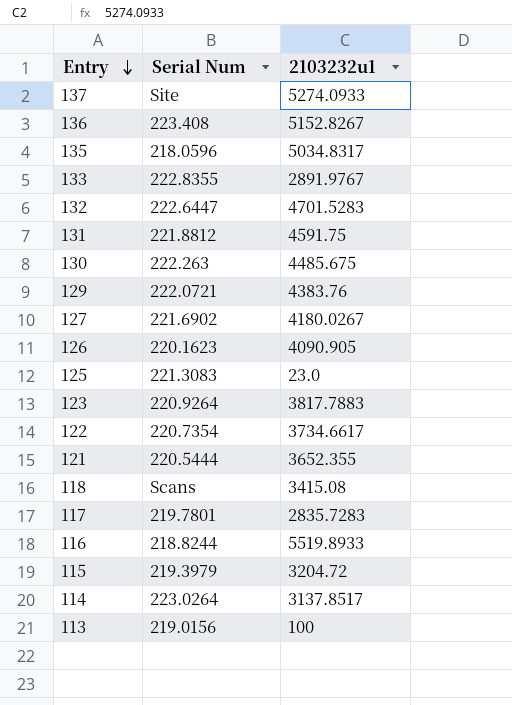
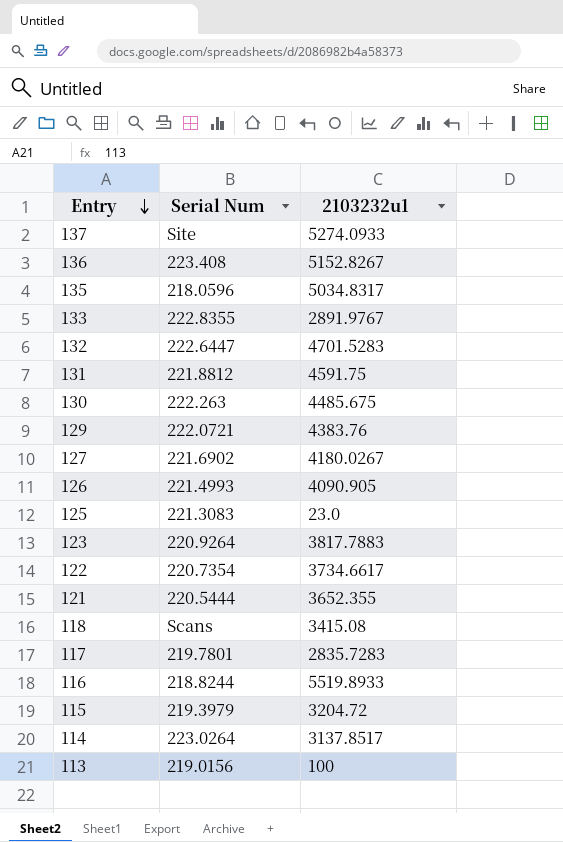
126 | Serial Num: 220.1623 -> 221.4993

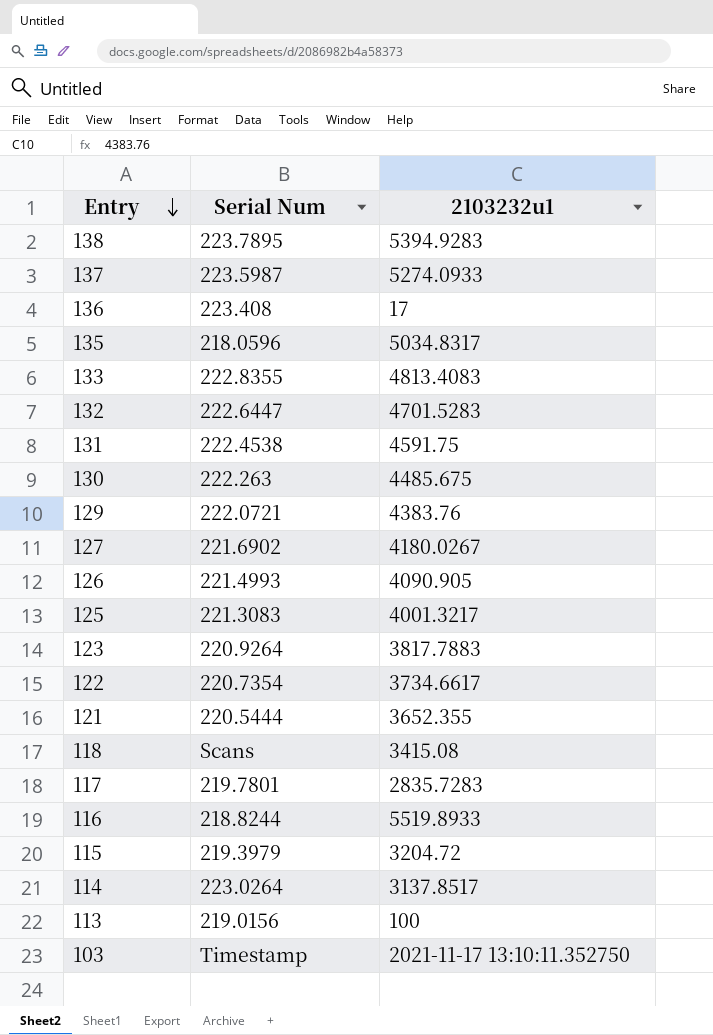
row 138: none -> 223.7895 | 5394.9283
137 | Serial Num: Site -> 223.5987
136 | 2103232u1: 5152.8267 -> 17
133 | 2103232u1: 2891.9767 -> 4813.4083
131 | Serial Num: 221.8812 -> 222.4538
125 | 2103232u1: 23.0 -> 4001.3217
row 103: none -> Timestamp | 2021-11-17 13:10:11.352750

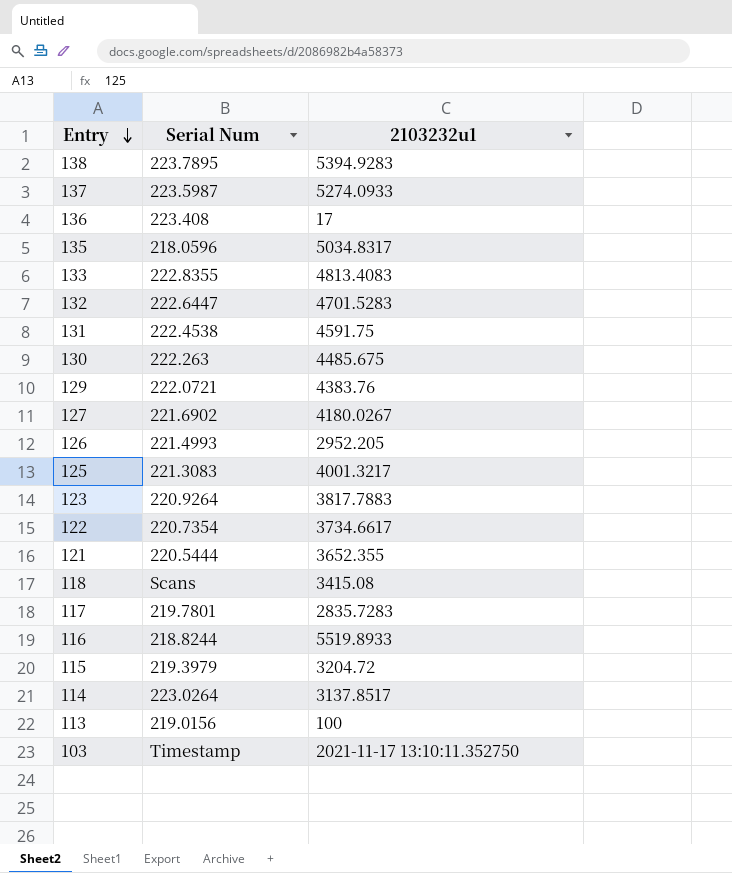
126 | 2103232u1: 4090.905 -> 2952.205

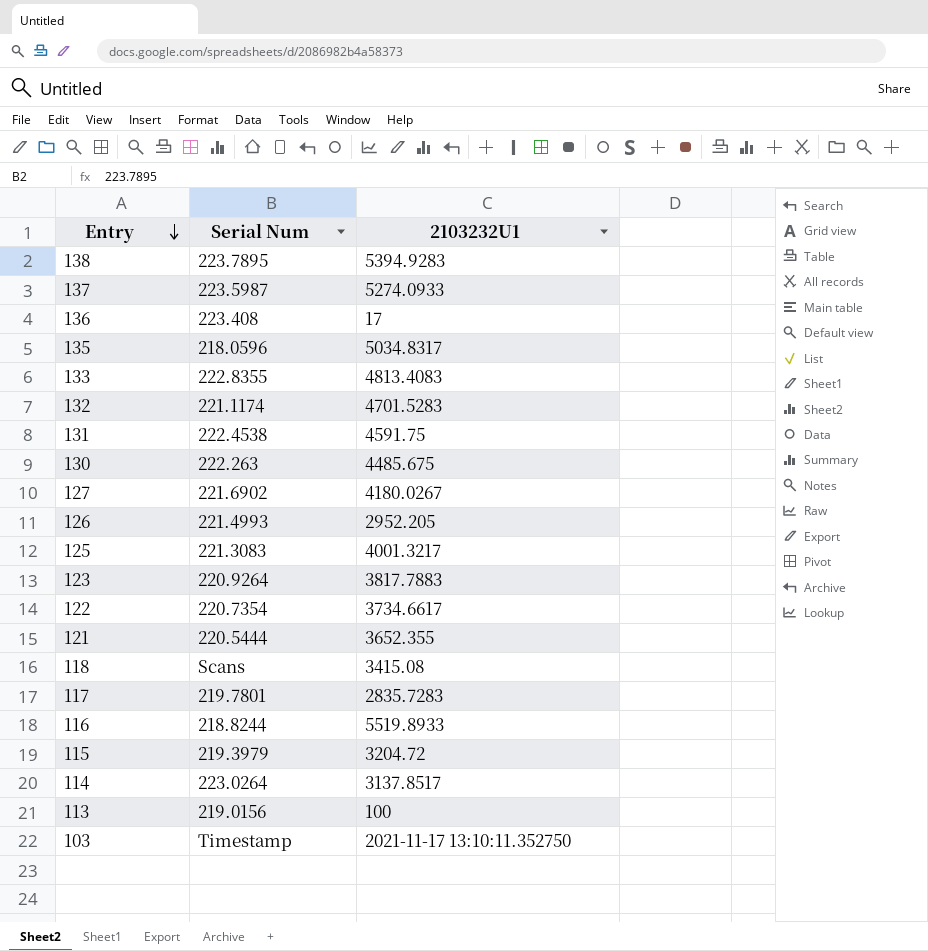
column name: 2103232u1 -> 2103232U1
row 129: 222.0721 | 4383.76 -> none
132 | Serial Num: 222.6447 -> 221.1174

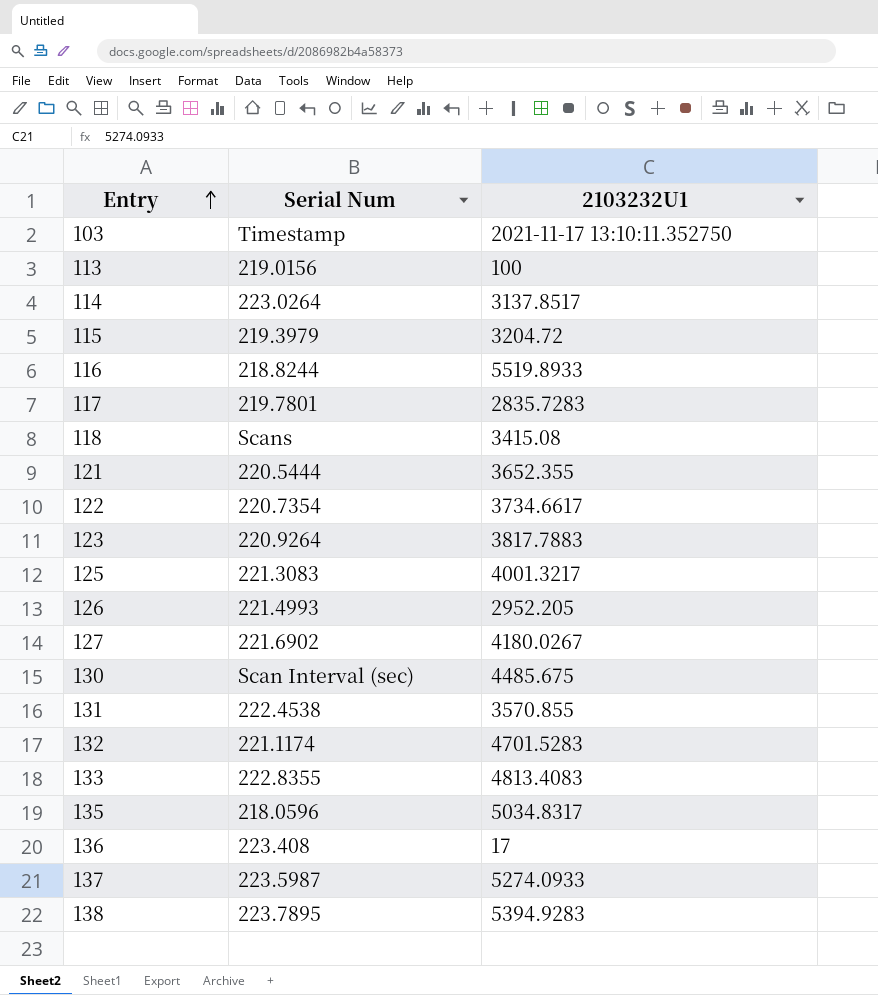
row order: Entry descending -> Entry ascending
130 | Serial Num: 222.263 -> Scan Interval (sec)
131 | 2103232U1: 4591.75 -> 3570.855

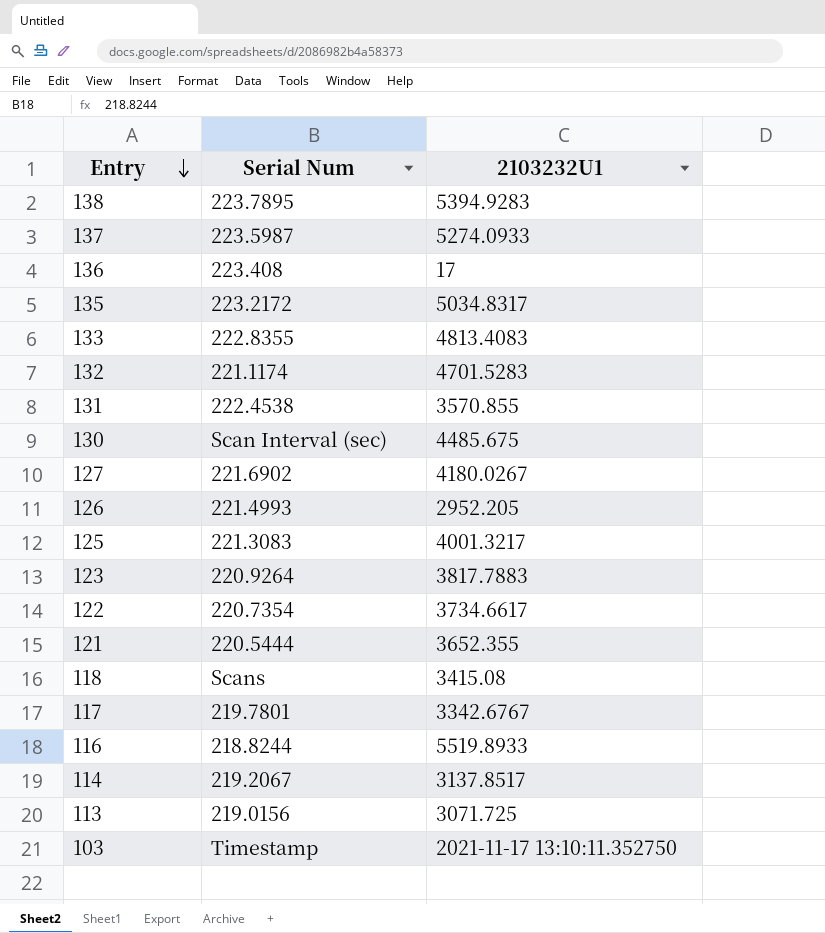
row order: Entry ascending -> Entry descending
row 115: 219.3979 | 3204.72 -> none
135 | Serial Num: 218.0596 -> 223.2172
117 | 2103232U1: 2835.7283 -> 3342.6767
114 | Serial Num: 223.0264 -> 219.2067
113 | 2103232U1: 100 -> 3071.725

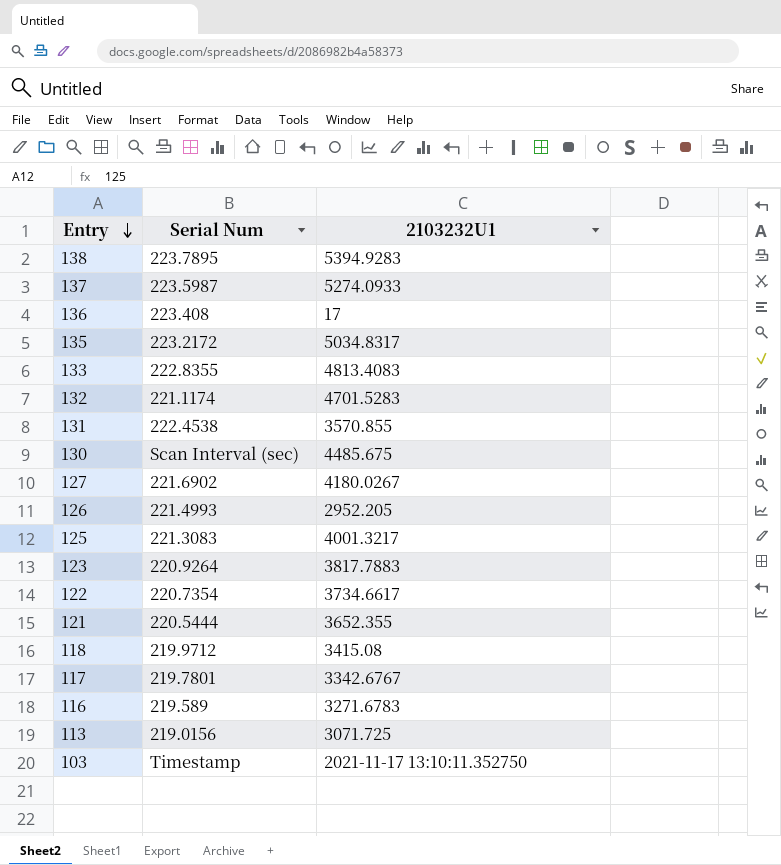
row 114: 219.2067 | 3137.8517 -> none
118 | Serial Num: Scans -> 219.9712
116 | Serial Num: 218.8244 -> 219.589
116 | 2103232U1: 5519.8933 -> 3271.6783

